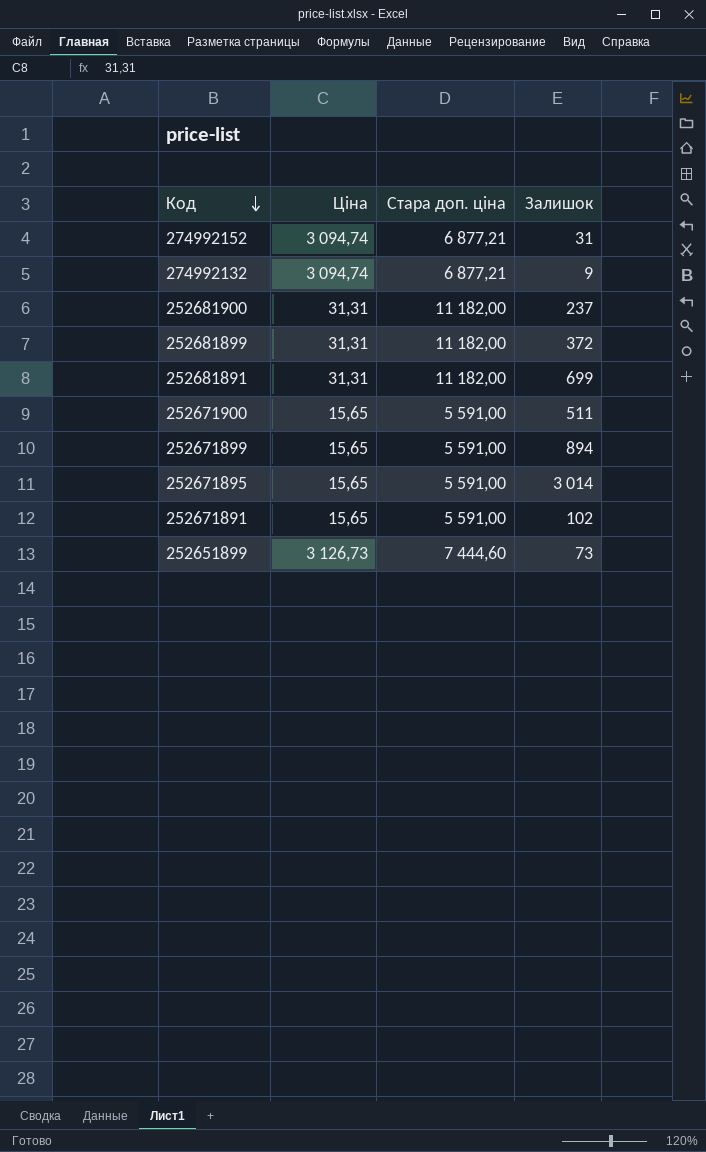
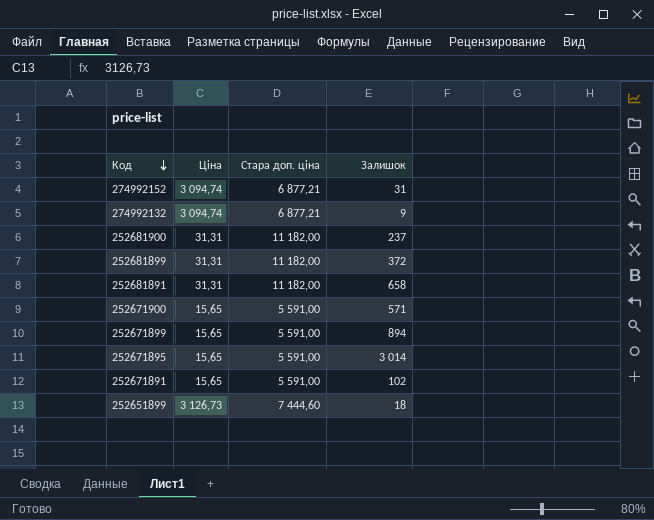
252681891 | Залишок: 699 -> 658
252671900 | Залишок: 511 -> 571
252651899 | Залишок: 73 -> 18

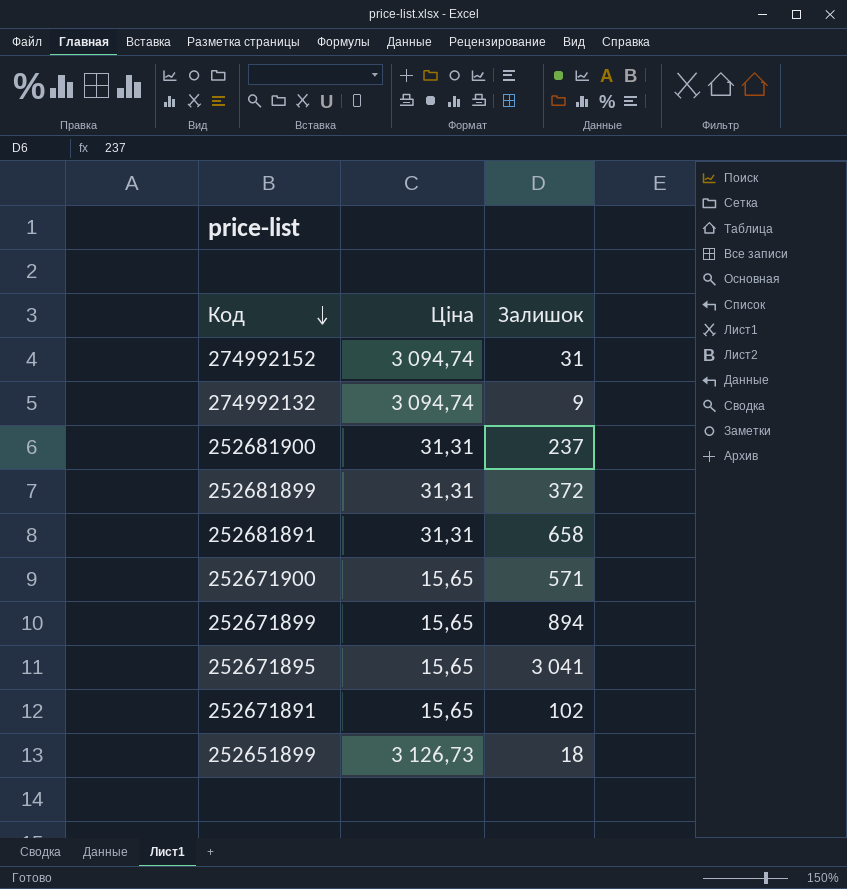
column Стара доп. ціна | position: 3 -> none
252671895 | Залишок: 3 014 -> 3 041

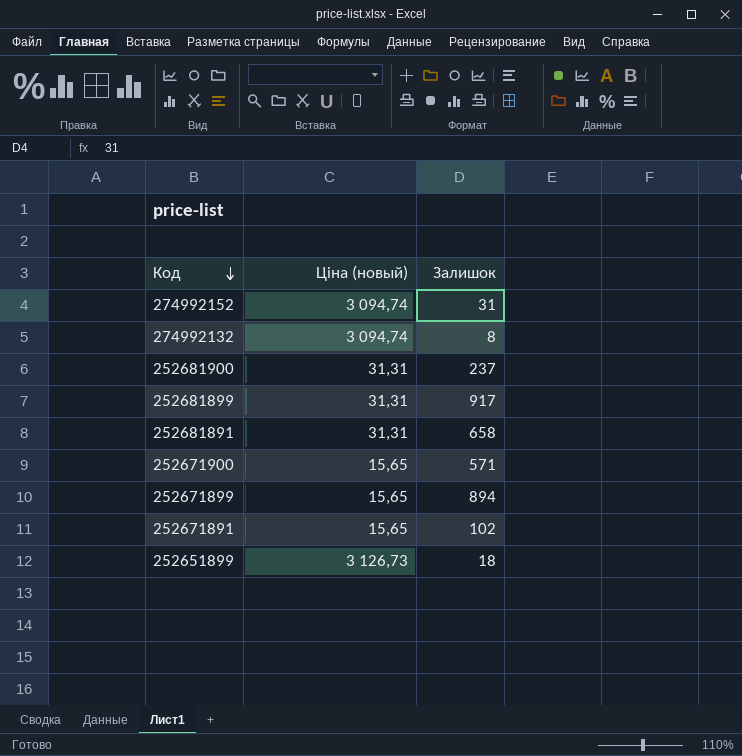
column name: Ціна -> Ціна (новый)
row 252671895: 15,65 | 3 041 -> none
274992132 | Залишок: 9 -> 8
252681899 | Залишок: 372 -> 917

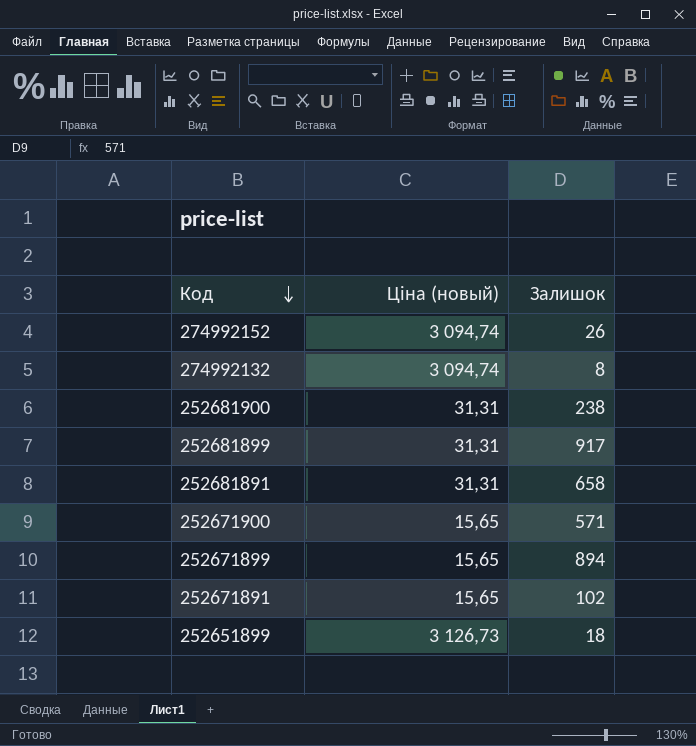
274992152 | Залишок: 31 -> 26
252681900 | Залишок: 237 -> 238

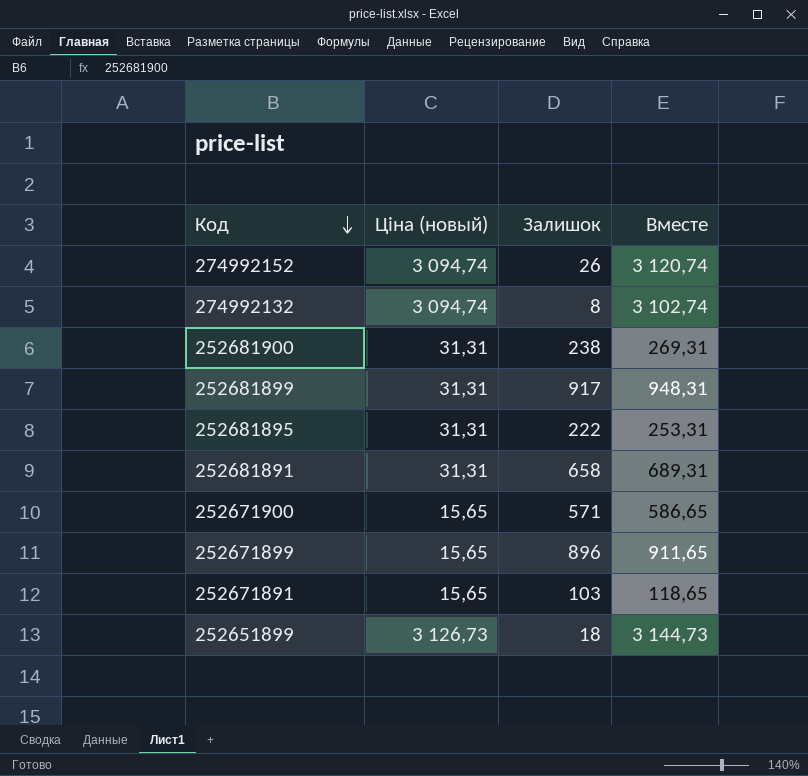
column Вместе | formula: none -> [Ціна (новый)] + [Залишок]
row 252681895: none -> 31,31 | 222 | 253,31
252671899 | Залишок: 894 -> 896
252671891 | Залишок: 102 -> 103

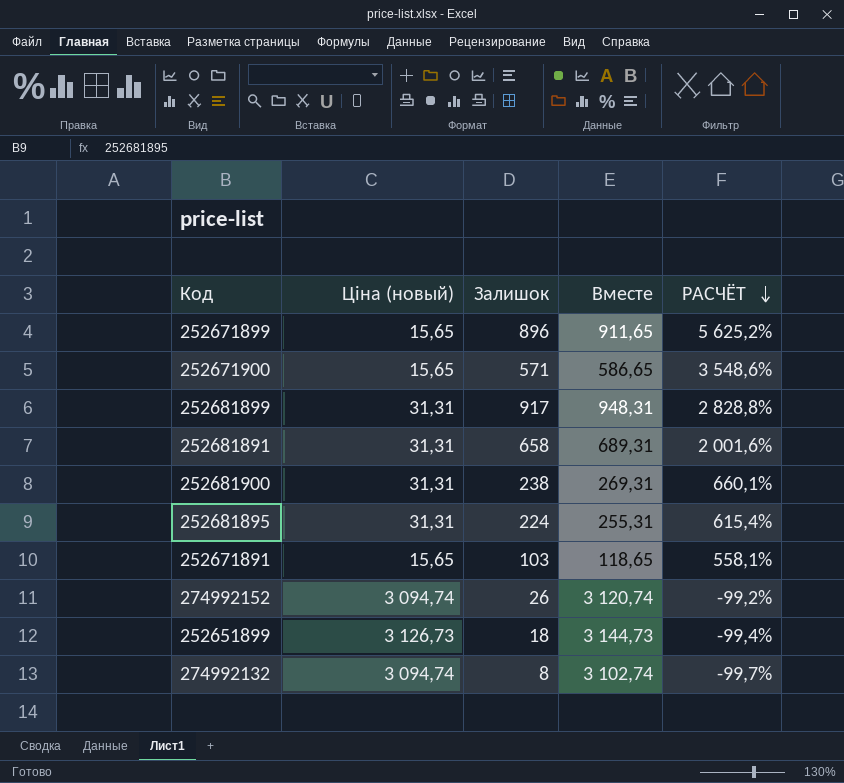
row order: Код descending -> РАСЧЁТ descending
column РАСЧЁТ | formula: none -> ([Залишок] - [Ціна (новый)]) / [Ціна (новый)]
252681895 | Залишок: 222 -> 224
252681895 | Вместе: 253,31 -> 255,31

